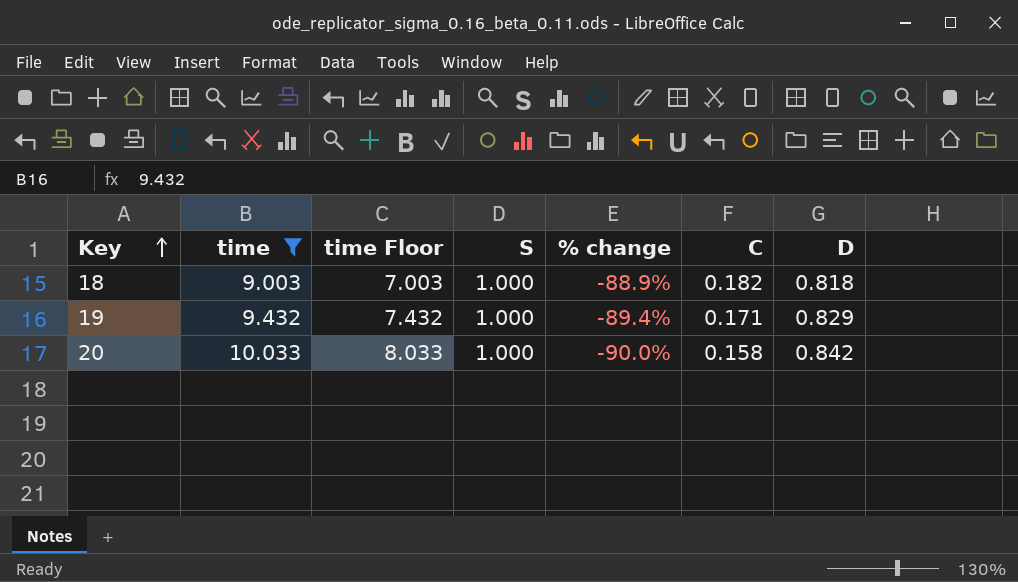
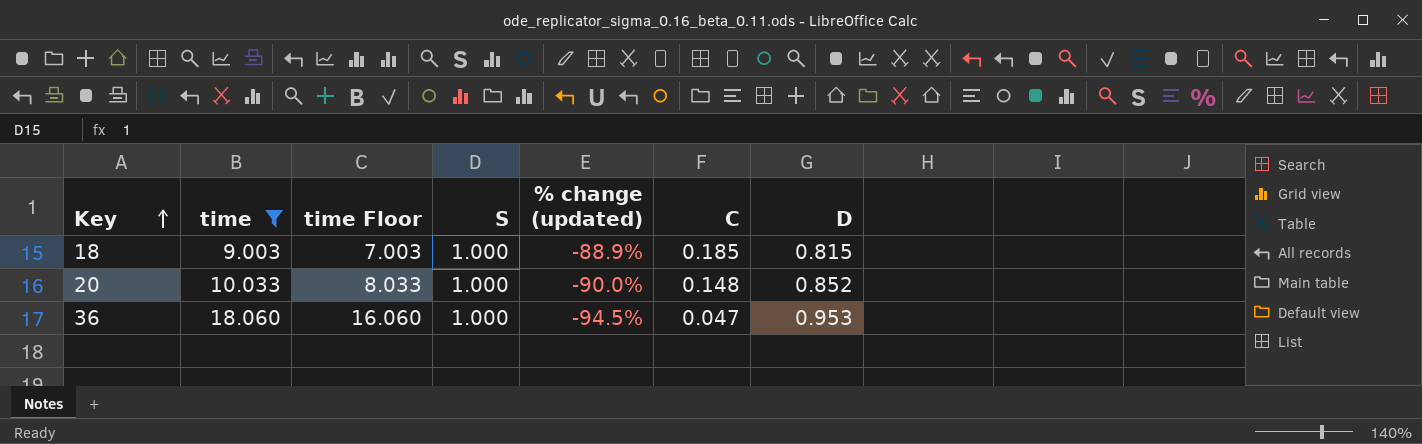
column name: % change -> % change (updated)
row 19: 9.432 | 7.432 | 1.000 | -89.4% | 0.171 | 0.829 -> none
18 | C: 0.182 -> 0.185
18 | D: 0.818 -> 0.815
20 | C: 0.158 -> 0.148
20 | D: 0.842 -> 0.852
row 36: none -> 18.060 | 16.060 | 1.000 | -94.5% | 0.047 | 0.953

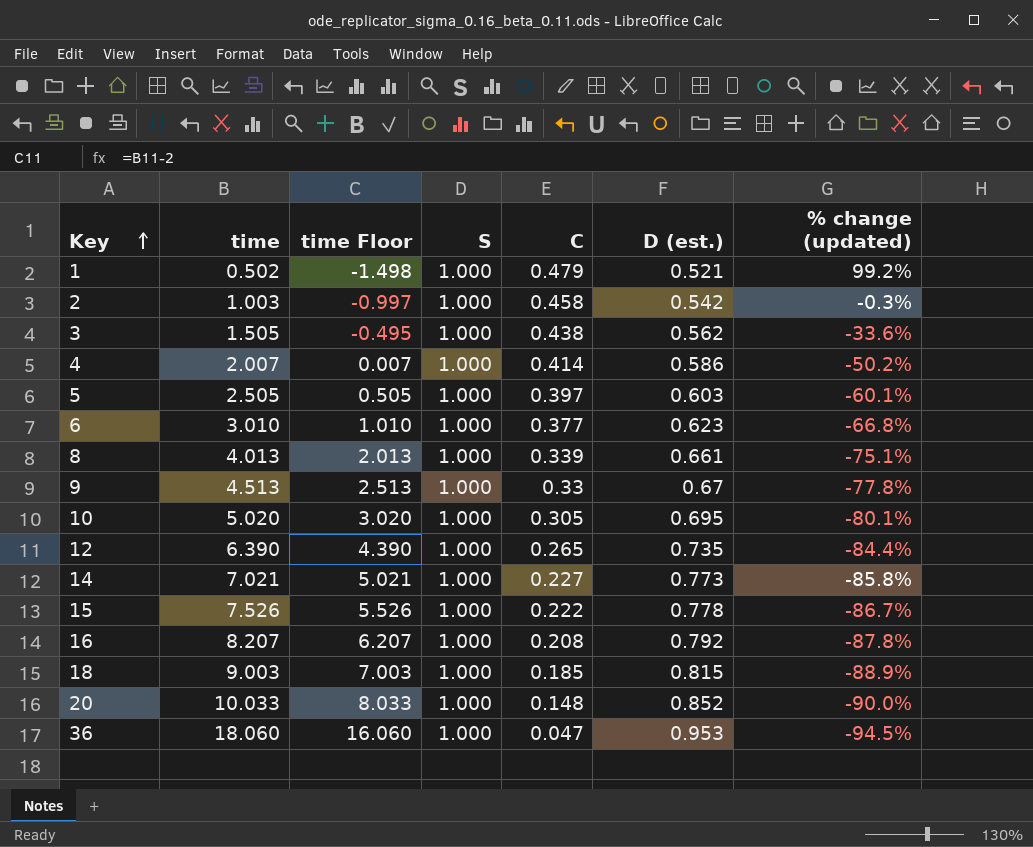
filter: time >= 9.003 -> none
column name: D -> D (est.)
column % change (updated) | position: 5 -> 7

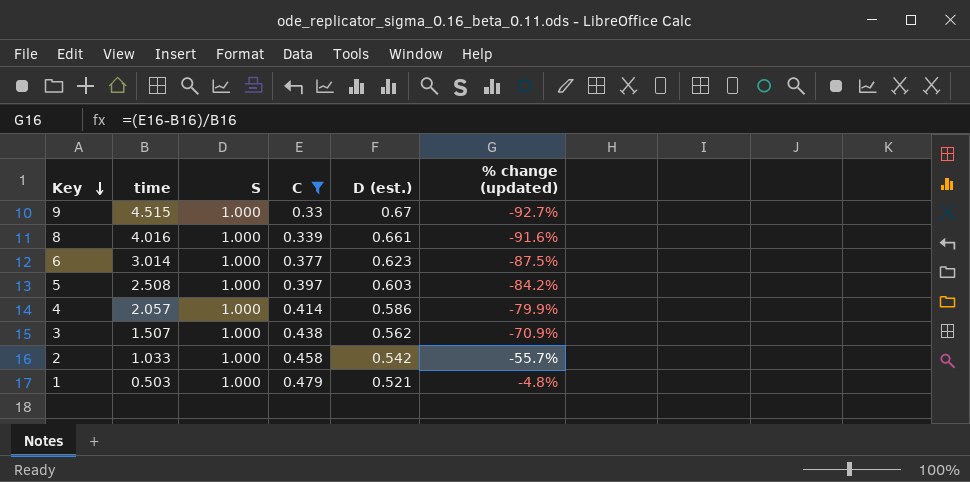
filter: none -> C >= 0.33
row order: Key ascending -> Key descending
column time Floor | formula: [time] - 2 -> none
column % change (updated) | formula: ([S] - [time]) / [time] -> ([C] - [time]) / [time]
9 | time: 4.513 -> 4.515
8 | time: 4.013 -> 4.016
6 | time: 3.010 -> 3.014
5 | time: 2.505 -> 2.508
4 | time: 2.007 -> 2.057
3 | time: 1.505 -> 1.507
2 | time: 1.003 -> 1.033
1 | time: 0.502 -> 0.503

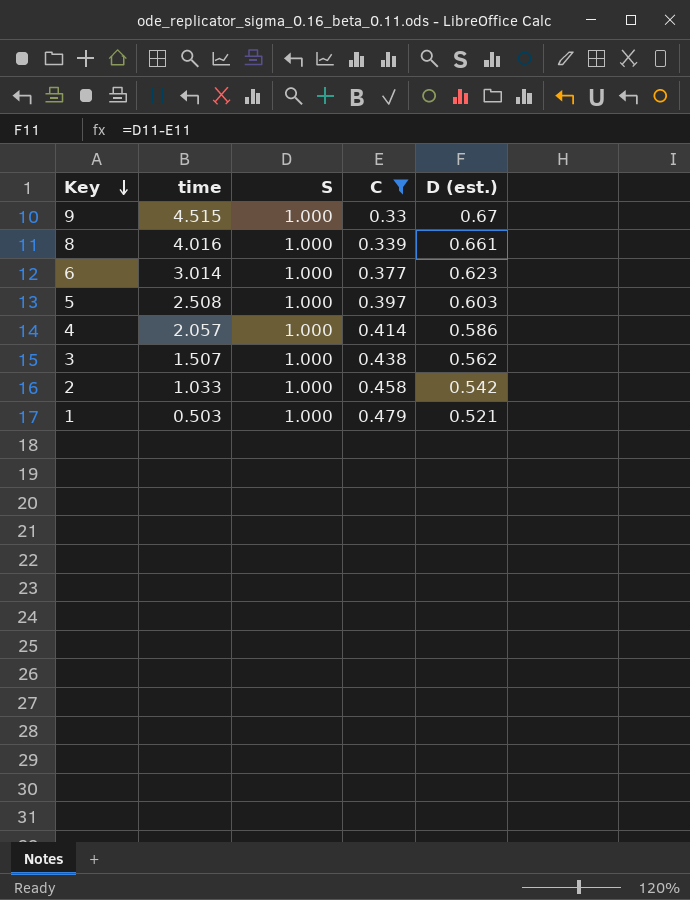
column % change (updated) | formula: ([C] - [time]) / [time] -> none

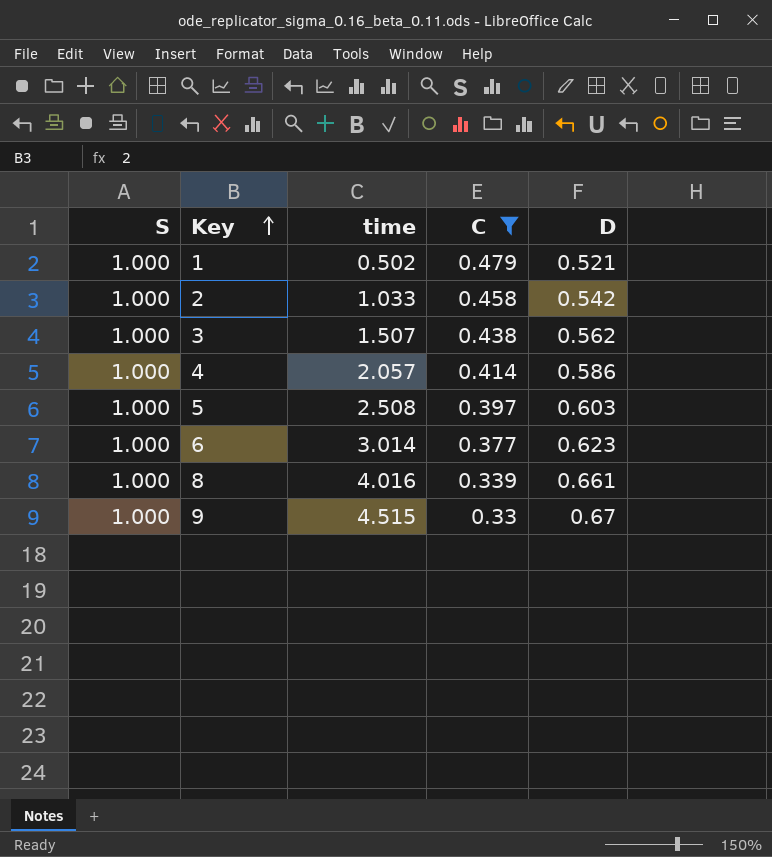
row order: Key descending -> Key ascending
column S | position: 3 -> 1
column name: D (est.) -> D
1 | time: 0.503 -> 0.502

